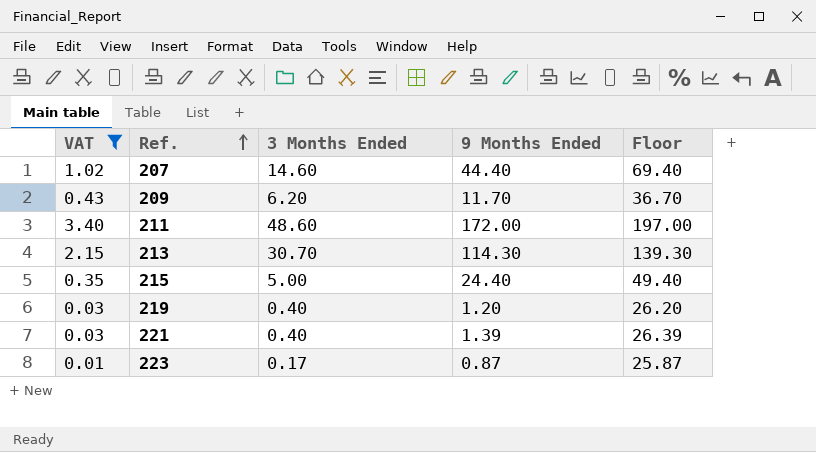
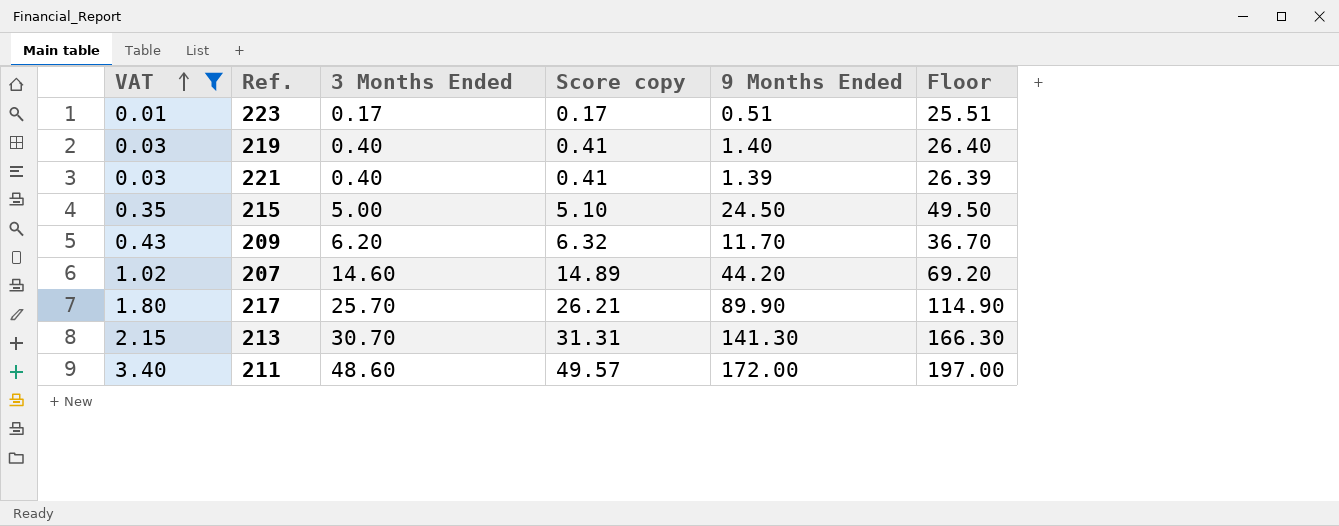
row order: Ref. ascending -> VAT ascending
column Score copy | formula: none -> [3 Months Ended] * 1.02
223 | 9 Months Ended: 0.87 -> 0.51
223 | Floor: 25.87 -> 25.51
219 | 9 Months Ended: 1.20 -> 1.40
219 | Floor: 26.20 -> 26.40
215 | 9 Months Ended: 24.40 -> 24.50
215 | Floor: 49.40 -> 49.50
207 | 9 Months Ended: 44.40 -> 44.20
207 | Floor: 69.40 -> 69.20
row 217: none -> 1.80 | 25.70 | 26.21 | 89.90 | 114.90
213 | 9 Months Ended: 114.30 -> 141.30
213 | Floor: 139.30 -> 166.30

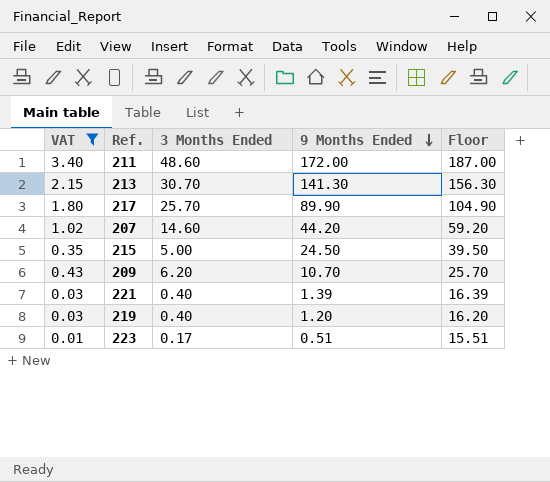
row order: VAT ascending -> 9 Months Ended descending
column Score copy | formula: [3 Months Ended] * 1.02 -> none
column Floor | formula: [9 Months Ended] + 25 -> [9 Months Ended] + 15
209 | 9 Months Ended: 11.70 -> 10.70
219 | 9 Months Ended: 1.40 -> 1.20

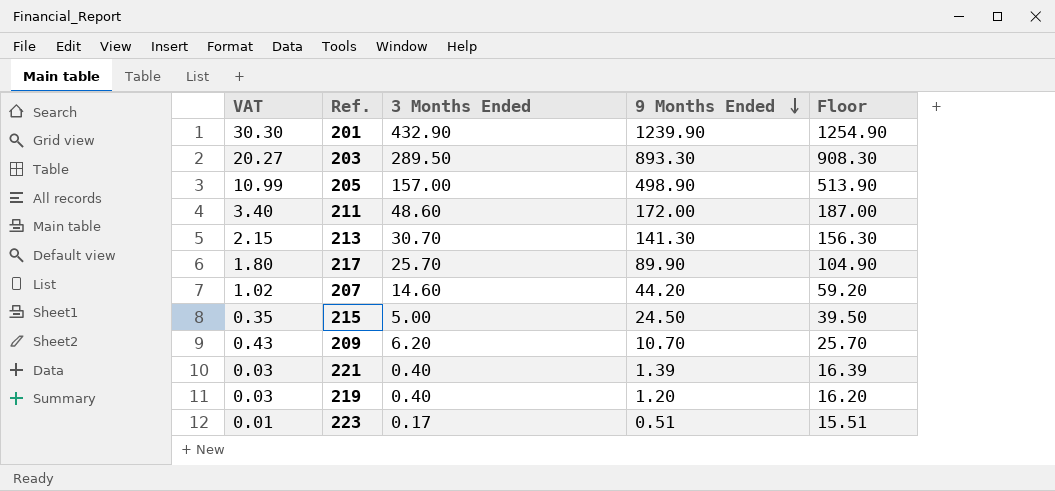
filter: VAT <= 3.40 -> none

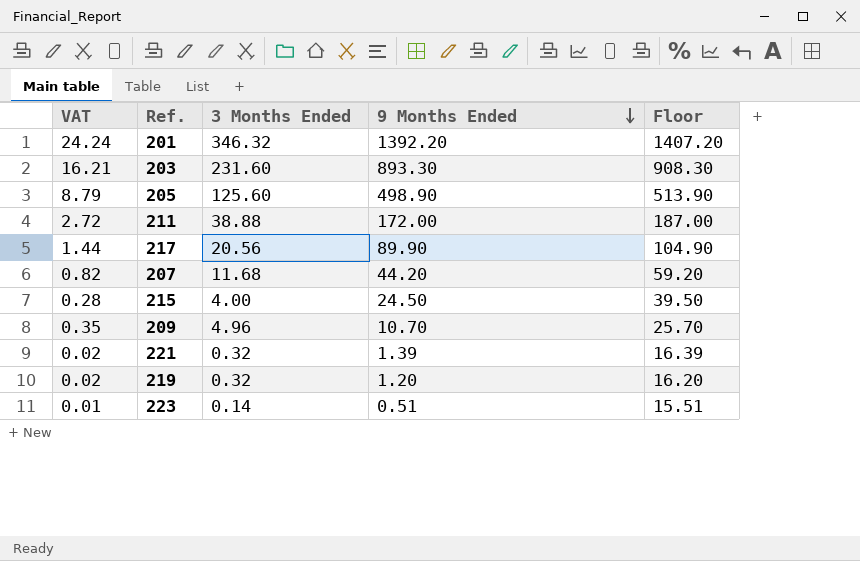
row 213: 2.15 | 30.70 | 141.30 | 156.30 -> none
201 | VAT: 30.30 -> 24.24
201 | 3 Months Ended: 432.90 -> 346.32
201 | 9 Months Ended: 1239.90 -> 1392.20
201 | Floor: 1254.90 -> 1407.20
203 | VAT: 20.27 -> 16.21
203 | 3 Months Ended: 289.50 -> 231.60
205 | VAT: 10.99 -> 8.79
205 | 3 Months Ended: 157.00 -> 125.60
211 | VAT: 3.40 -> 2.72
211 | 3 Months Ended: 48.60 -> 38.88
217 | VAT: 1.80 -> 1.44
217 | 3 Months Ended: 25.70 -> 20.56
207 | VAT: 1.02 -> 0.82
207 | 3 Months Ended: 14.60 -> 11.68
215 | VAT: 0.35 -> 0.28
215 | 3 Months Ended: 5.00 -> 4.00
209 | VAT: 0.43 -> 0.35
209 | 3 Months Ended: 6.20 -> 4.96
221 | VAT: 0.03 -> 0.02
221 | 3 Months Ended: 0.40 -> 0.32
219 | VAT: 0.03 -> 0.02
219 | 3 Months Ended: 0.40 -> 0.32
223 | 3 Months Ended: 0.17 -> 0.14

